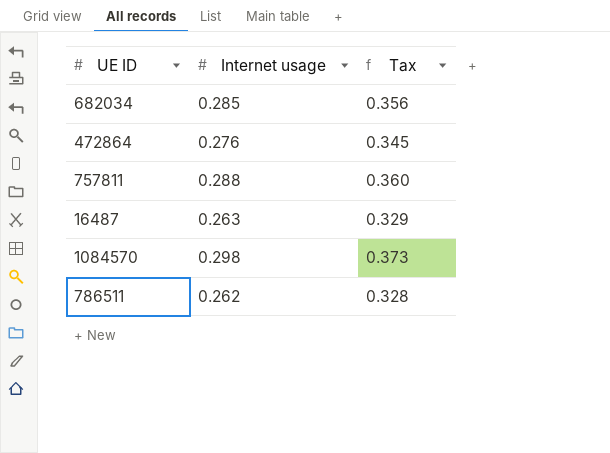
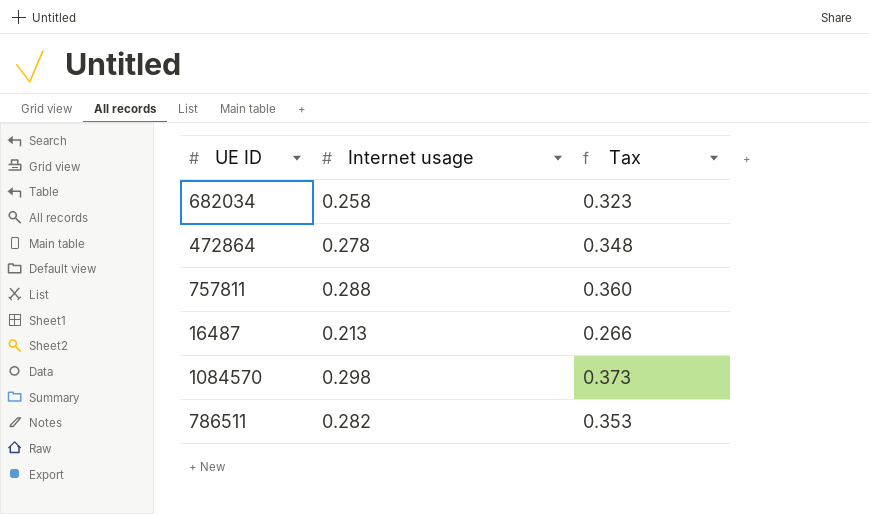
682034 | Internet usage: 0.285 -> 0.258
682034 | Tax: 0.356 -> 0.323
472864 | Internet usage: 0.276 -> 0.278
472864 | Tax: 0.345 -> 0.348
16487 | Internet usage: 0.263 -> 0.213
16487 | Tax: 0.329 -> 0.266
786511 | Internet usage: 0.262 -> 0.282
786511 | Tax: 0.328 -> 0.353

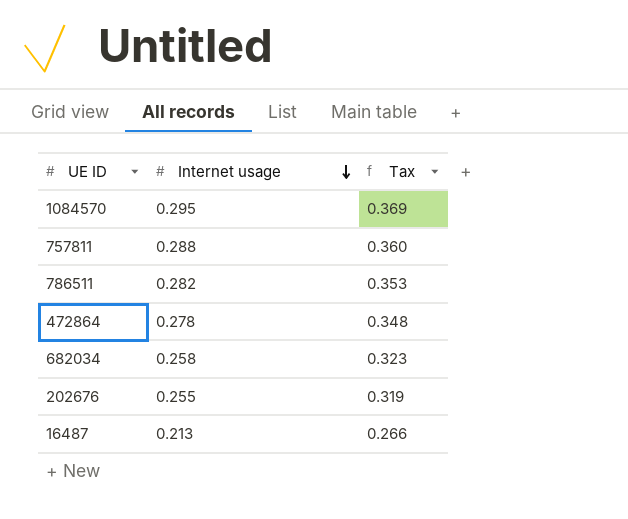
row order: none -> Internet usage descending
1084570 | Internet usage: 0.298 -> 0.295
1084570 | Tax: 0.373 -> 0.369
row 202676: none -> 0.255 | 0.319

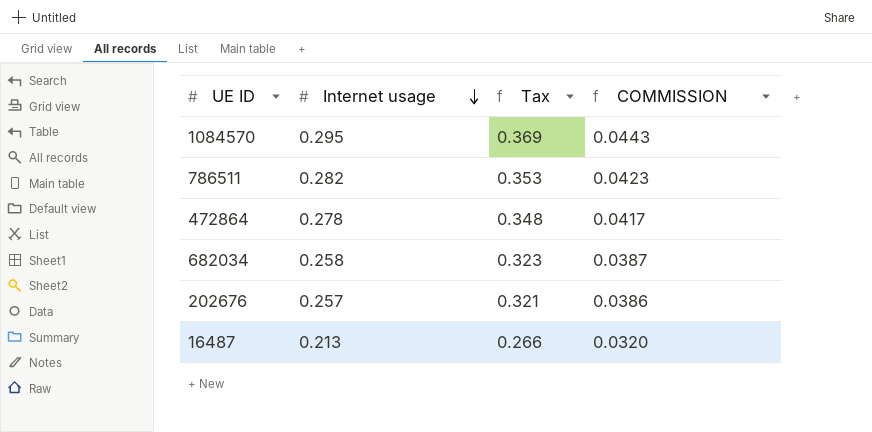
column COMMISSION | formula: none -> [Internet usage] * 0.15
row 757811: 0.288 | 0.360 -> none
202676 | Internet usage: 0.255 -> 0.257
202676 | Tax: 0.319 -> 0.321

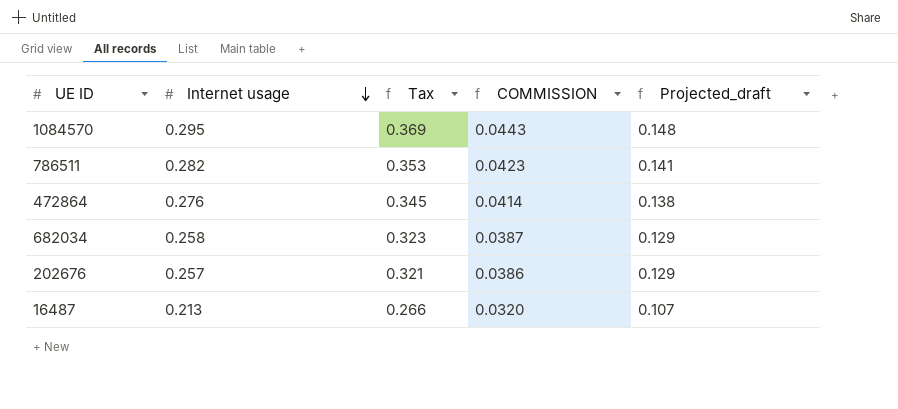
column Projected_draft | formula: none -> [Internet usage] * 0.5
472864 | Internet usage: 0.278 -> 0.276
472864 | Tax: 0.348 -> 0.345
472864 | COMMISSION: 0.0417 -> 0.0414

